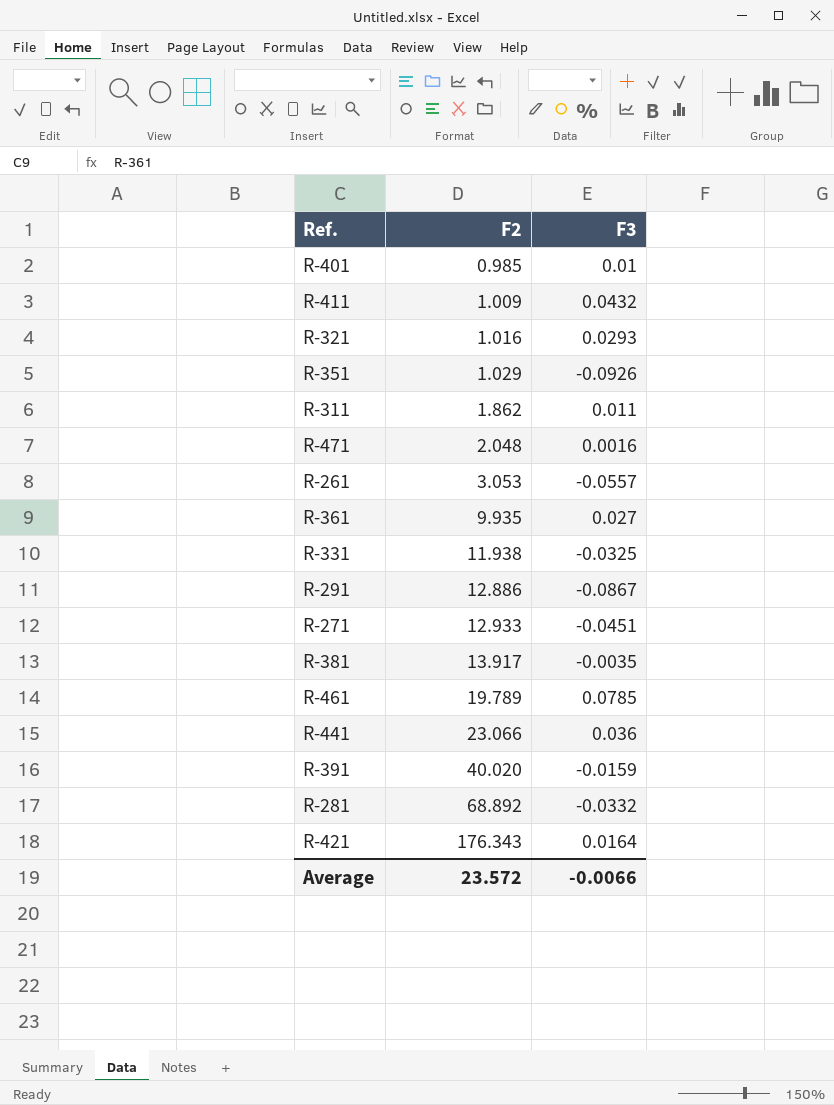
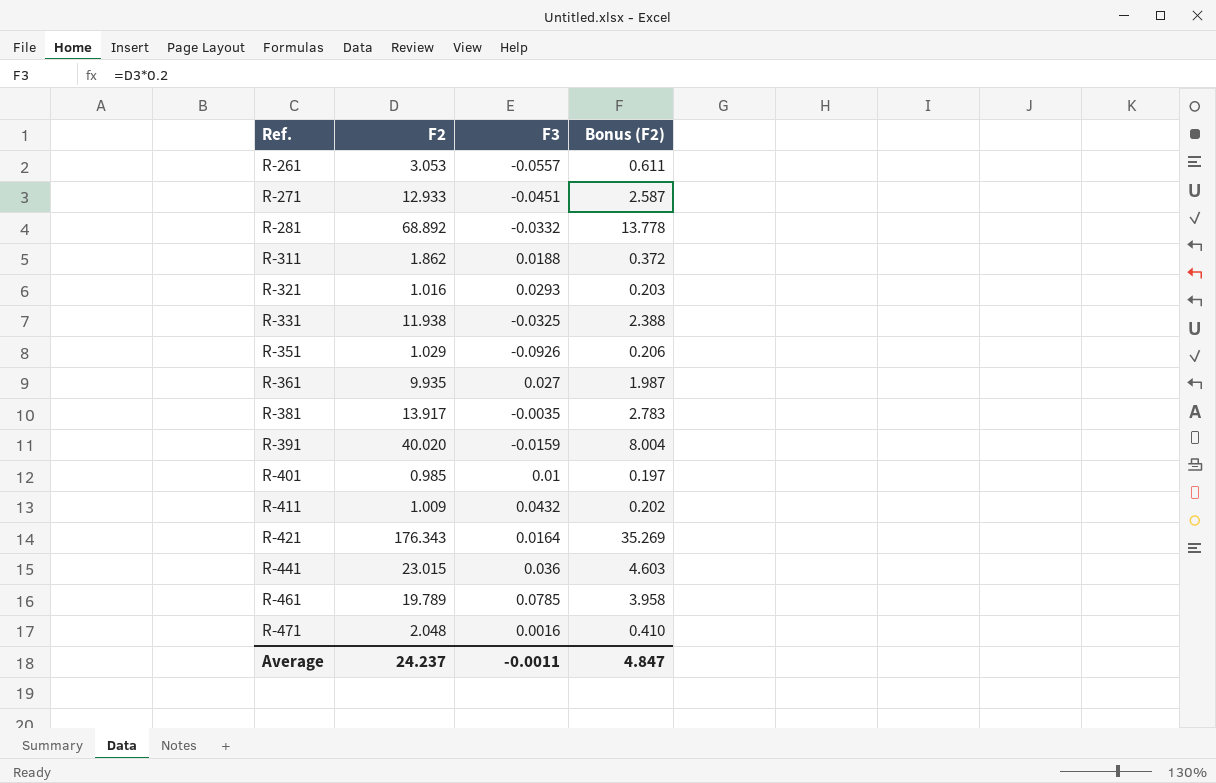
row order: F2 ascending -> Ref. ascending
column Bonus (F2) | formula: none -> [F2] * 0.2
row R-291: 12.886 | -0.0867 -> none
R-311 | F3: 0.011 -> 0.0188
R-441 | F2: 23.066 -> 23.015
Average | F2: 23.572 -> 24.237
Average | F3: -0.0066 -> -0.0011

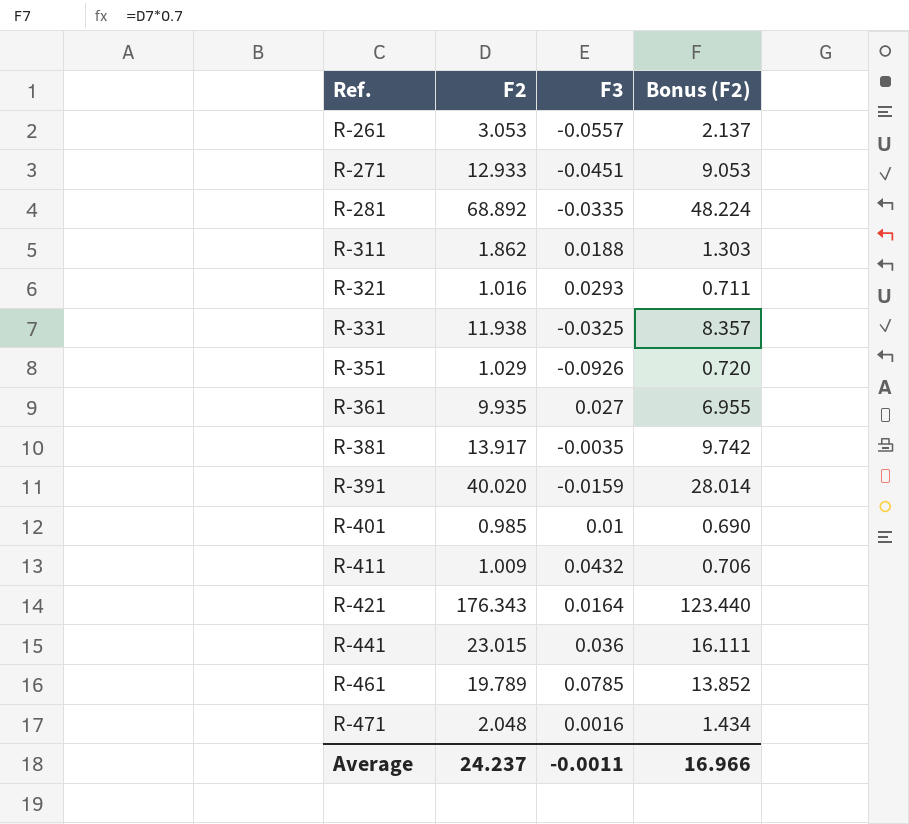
column Bonus (F2) | formula: [F2] * 0.2 -> [F2] * 0.7
R-281 | F3: -0.0332 -> -0.0335
Average | Bonus (F2): 4.847 -> 16.966

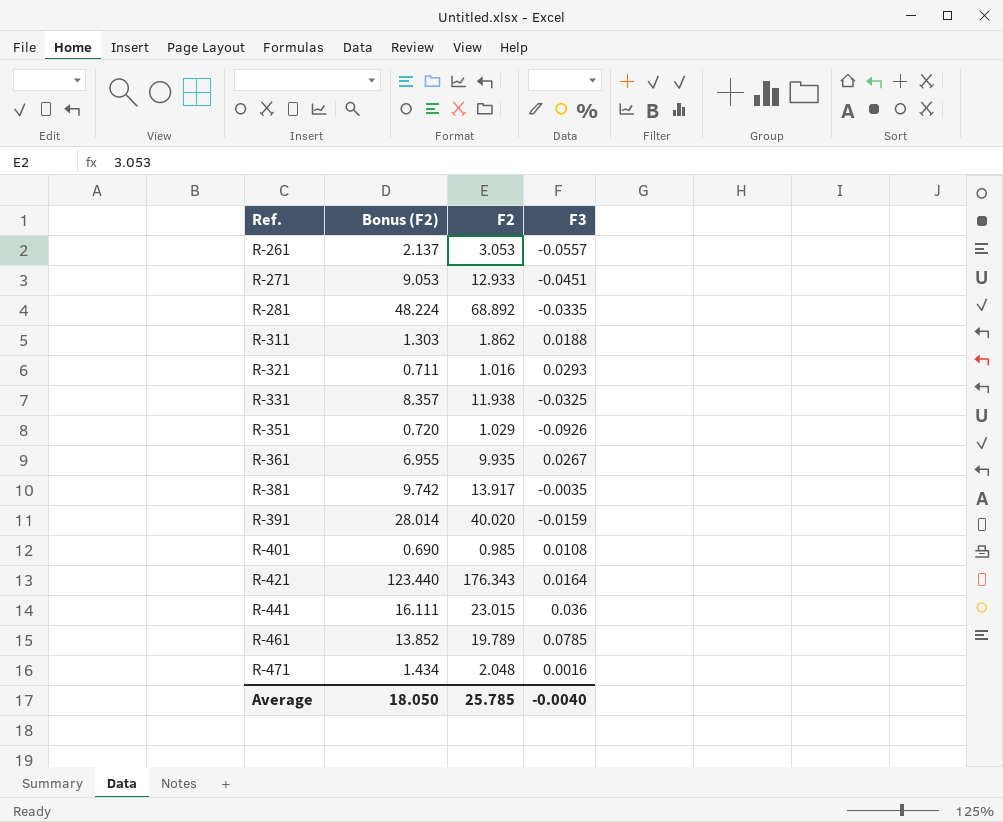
column Bonus (F2) | position: 4 -> 2
row R-411: 1.009 | 0.0432 | 0.706 -> none
R-361 | F3: 0.027 -> 0.0267
R-401 | F3: 0.01 -> 0.0108
Average | Bonus (F2): 16.966 -> 18.050
Average | F2: 24.237 -> 25.785
Average | F3: -0.0011 -> -0.0040

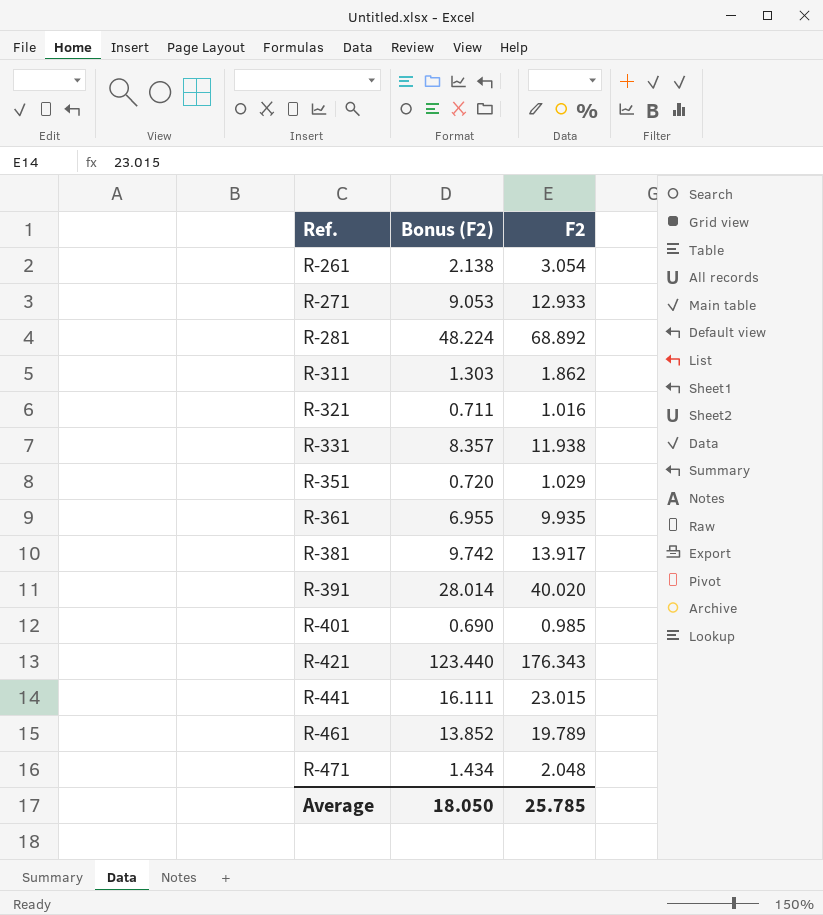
column F3 | position: 4 -> none
R-261 | Bonus (F2): 2.137 -> 2.138
R-261 | F2: 3.053 -> 3.054

